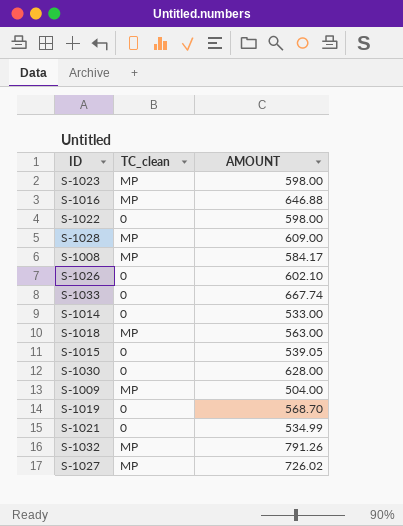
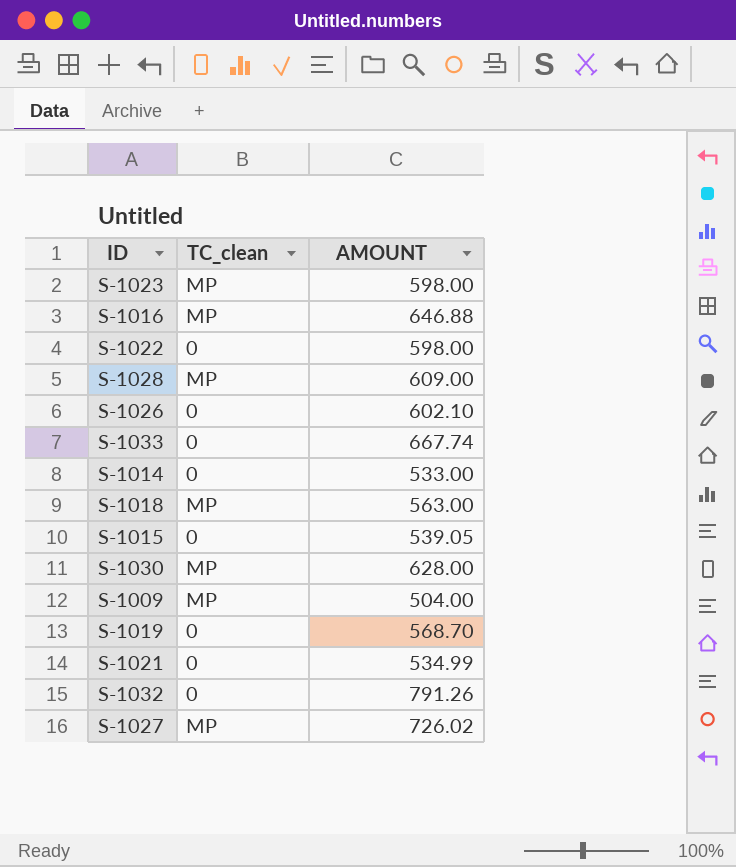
row S-1008: MP | 584.17 -> none
S-1030 | TC_clean: 0 -> MP
S-1032 | TC_clean: MP -> 0

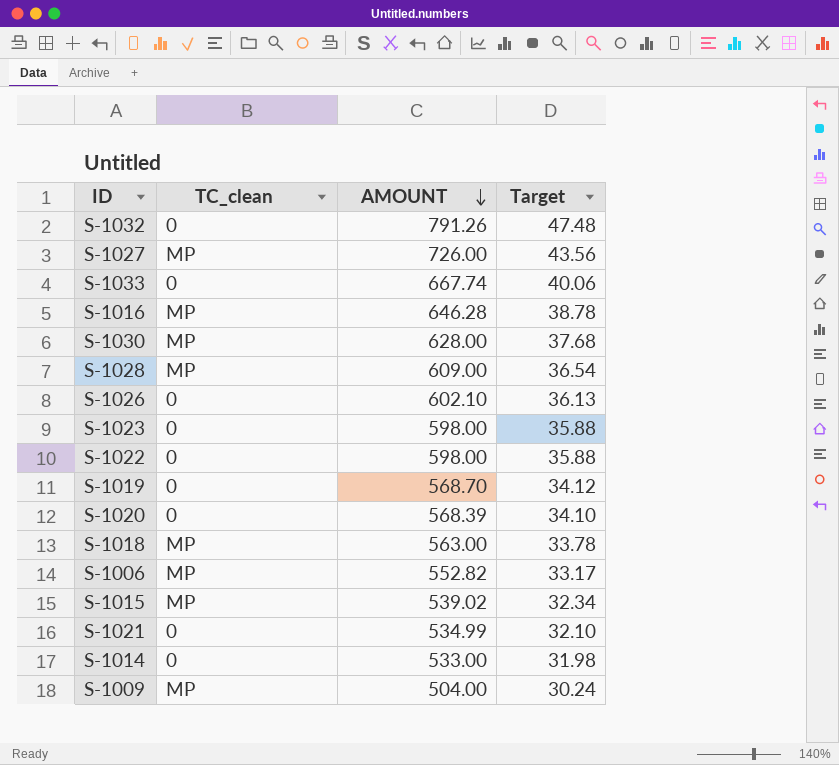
row order: none -> AMOUNT descending
column Target | formula: none -> [AMOUNT] * 0.06
S-1027 | AMOUNT: 726.02 -> 726.00
S-1016 | AMOUNT: 646.88 -> 646.28
S-1023 | TC_clean: MP -> 0
row S-1020: none -> 0 | 568.39 | 34.10
row S-1006: none -> MP | 552.82 | 33.17
S-1015 | TC_clean: 0 -> MP
S-1015 | AMOUNT: 539.05 -> 539.02

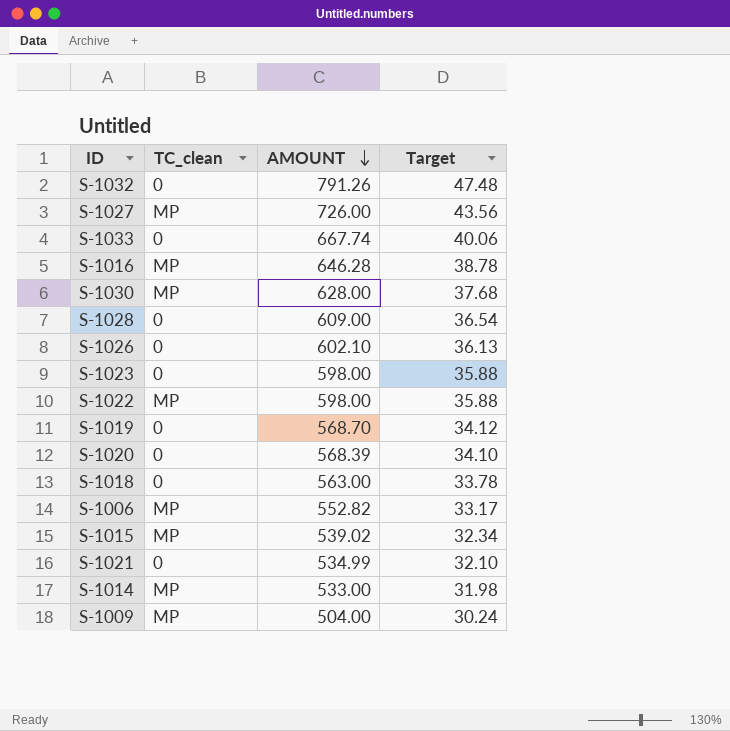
S-1028 | TC_clean: MP -> 0
S-1022 | TC_clean: 0 -> MP
S-1018 | TC_clean: MP -> 0
S-1014 | TC_clean: 0 -> MP

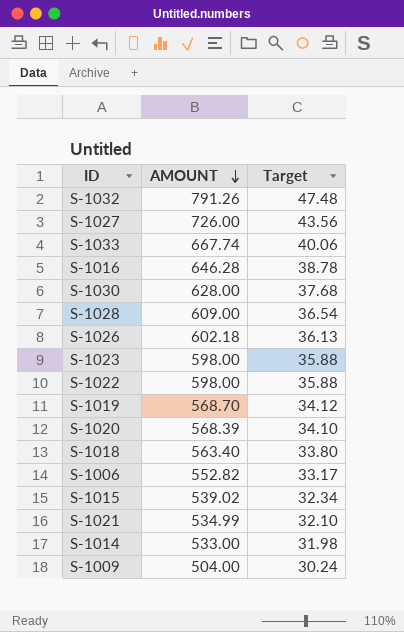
column TC_clean | position: 2 -> none
S-1026 | AMOUNT: 602.10 -> 602.18
S-1018 | AMOUNT: 563.00 -> 563.40
S-1018 | Target: 33.78 -> 33.80

